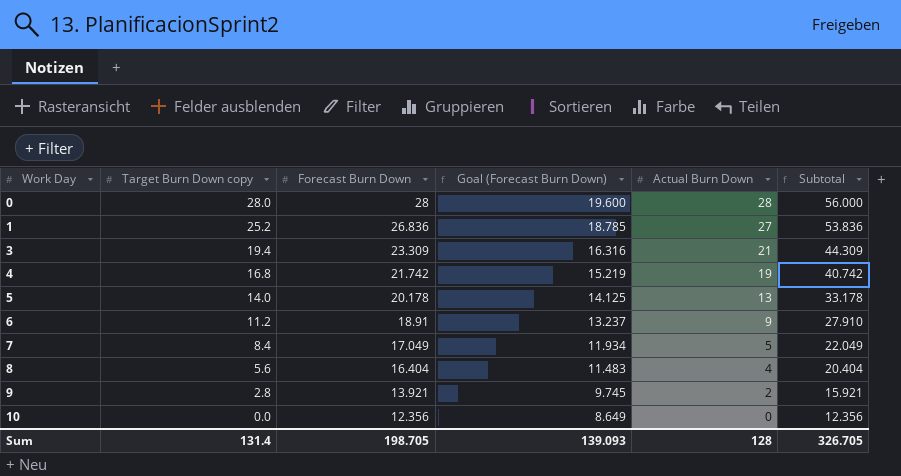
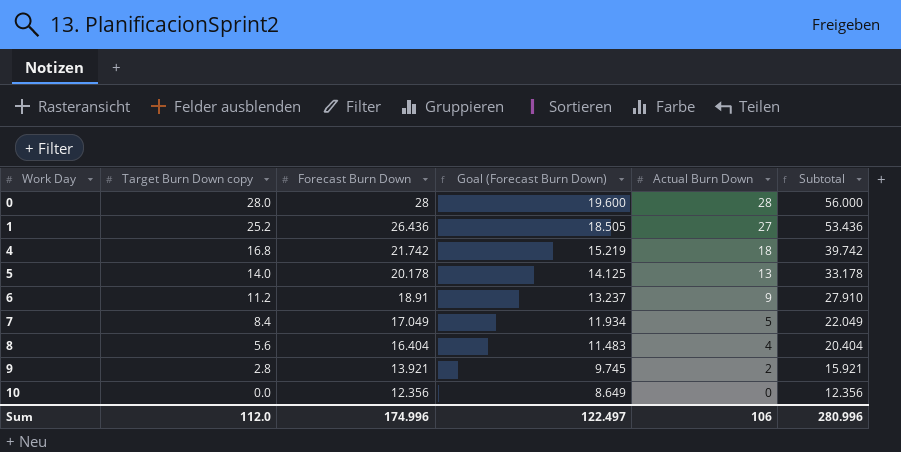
row 3: 19.4 | 23.309 | 16.316 | 21 | 44.309 -> none
1 | Forecast Burn Down: 26.836 -> 26.436
1 | Goal (Forecast Burn Down): 18.785 -> 18.505
1 | Subtotal: 53.836 -> 53.436
4 | Actual Burn Down: 19 -> 18
4 | Subtotal: 40.742 -> 39.742
Sum | Target Burn Down copy: 131.4 -> 112.0
Sum | Forecast Burn Down: 198.705 -> 174.996
Sum | Goal (Forecast Burn Down): 139.093 -> 122.497
Sum | Actual Burn Down: 128 -> 106
Sum | Subtotal: 326.705 -> 280.996

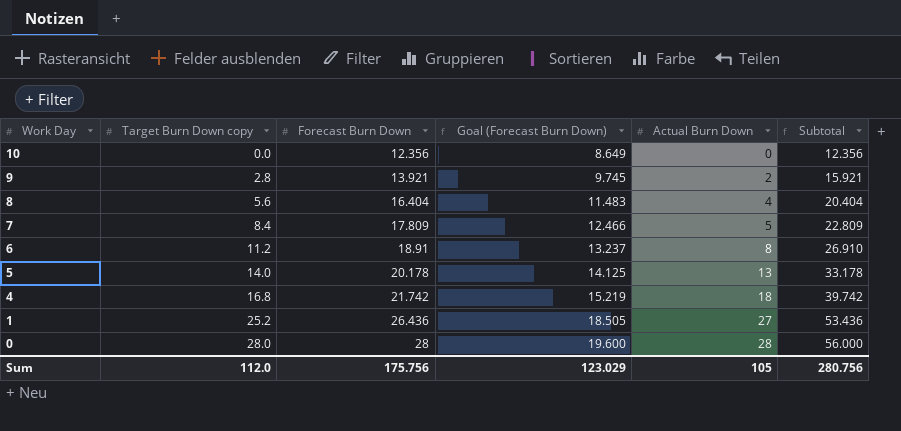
row order: Work Day ascending -> Work Day descending
7 | Forecast Burn Down: 17.049 -> 17.809
7 | Goal (Forecast Burn Down): 11.934 -> 12.466
7 | Subtotal: 22.049 -> 22.809
6 | Actual Burn Down: 9 -> 8
6 | Subtotal: 27.910 -> 26.910
Sum | Forecast Burn Down: 174.996 -> 175.756
Sum | Goal (Forecast Burn Down): 122.497 -> 123.029
Sum | Actual Burn Down: 106 -> 105
Sum | Subtotal: 280.996 -> 280.756

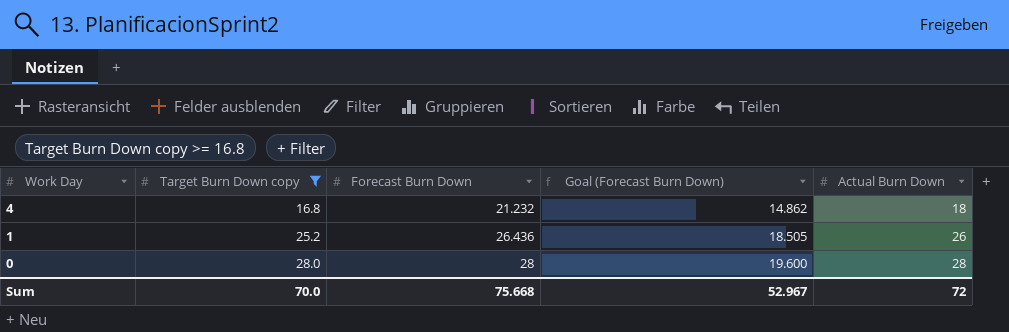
filter: none -> Target Burn Down copy >= 16.8
column Subtotal | formula: [Forecast Burn Down] + [Actual Burn Down] -> none
4 | Forecast Burn Down: 21.742 -> 21.232
4 | Goal (Forecast Burn Down): 15.219 -> 14.862
1 | Actual Burn Down: 27 -> 26
Sum | Target Burn Down copy: 112.0 -> 70.0
Sum | Forecast Burn Down: 175.756 -> 75.668
Sum | Goal (Forecast Burn Down): 123.029 -> 52.967
Sum | Actual Burn Down: 105 -> 72

